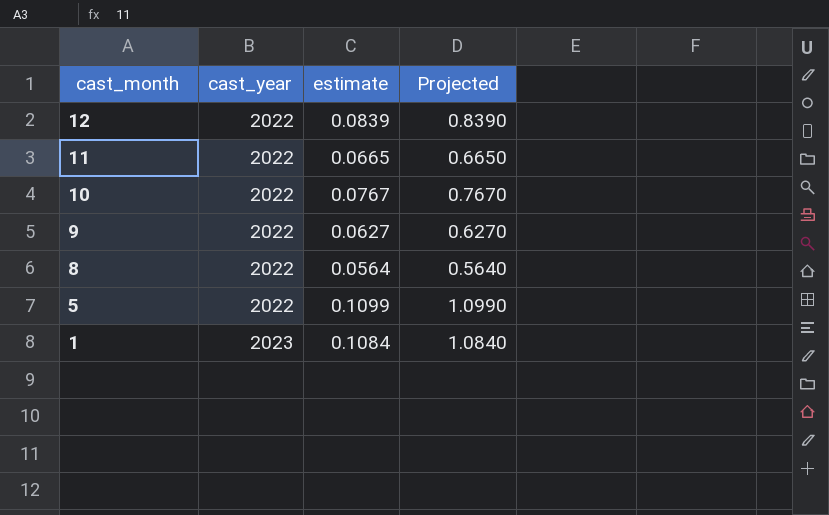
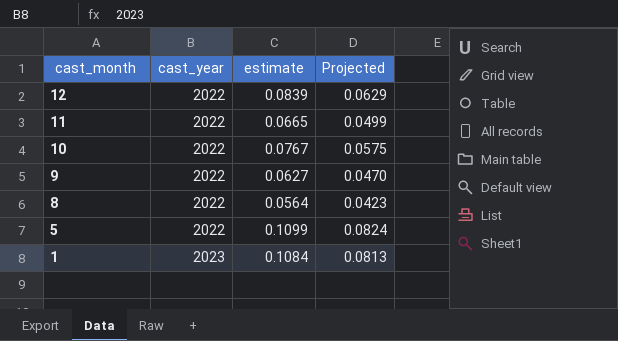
column Projected | formula: [estimate] * 10 -> [estimate] * 0.75

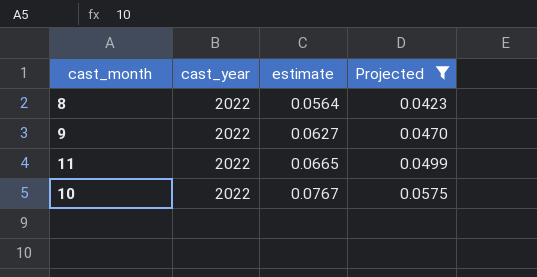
filter: none -> Projected <= 0.0575
row order: cast_month descending -> estimate ascending

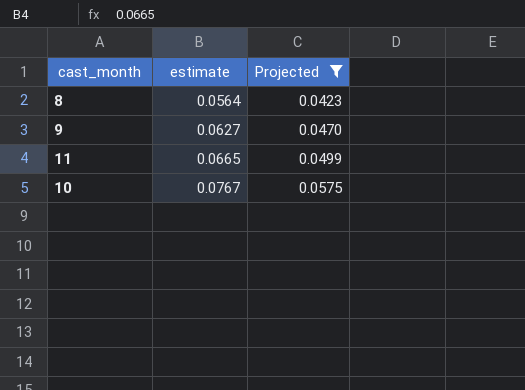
column cast_year | position: 2 -> none

